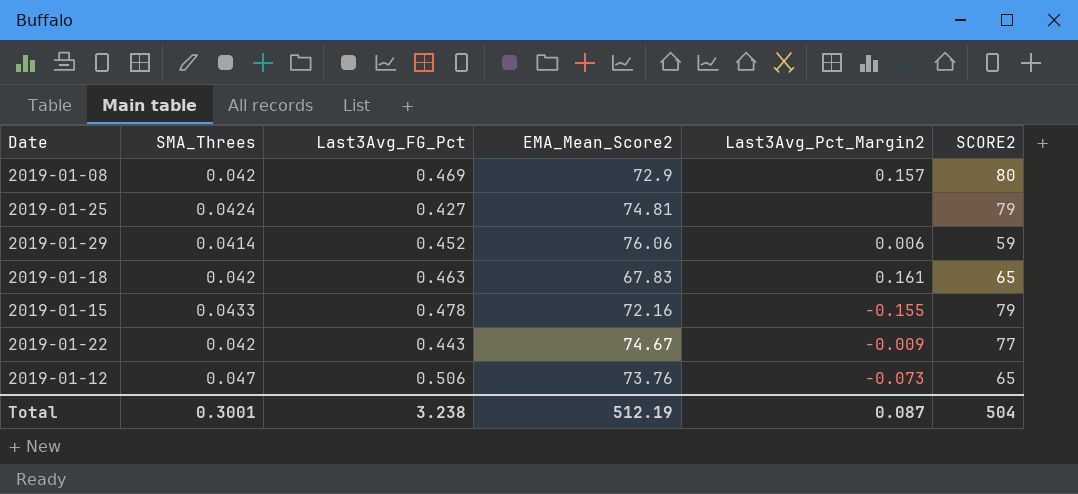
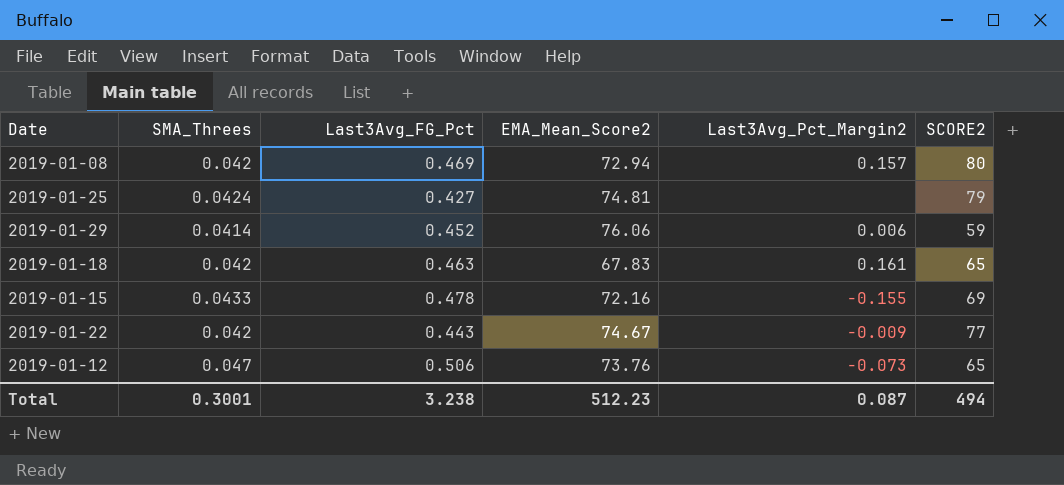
2019-01-08 | EMA_Mean_Score2: 72.9 -> 72.94
2019-01-15 | SCORE2: 79 -> 69
Total | EMA_Mean_Score2: 512.19 -> 512.23
Total | SCORE2: 504 -> 494

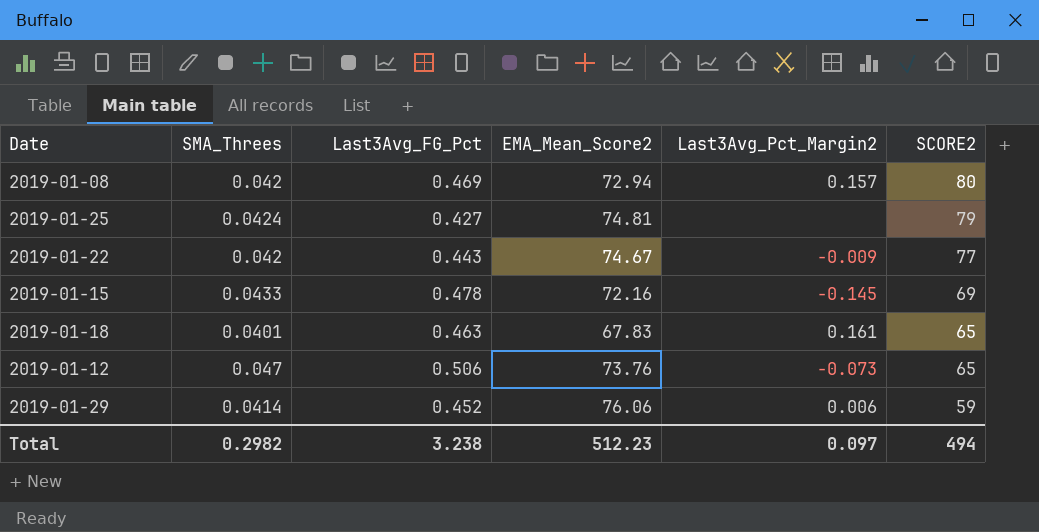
row order: none -> SCORE2 descending
2019-01-15 | Last3Avg_Pct_Margin2: -0.155 -> -0.145
2019-01-18 | SMA_Threes: 0.042 -> 0.0401
Total | SMA_Threes: 0.3001 -> 0.2982
Total | Last3Avg_Pct_Margin2: 0.087 -> 0.097

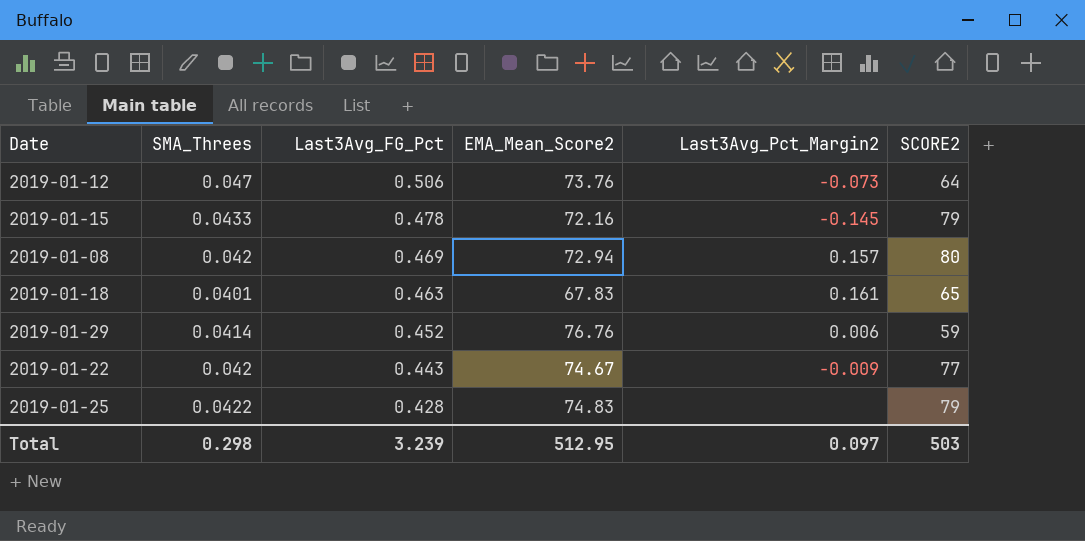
row order: SCORE2 descending -> Last3Avg_FG_Pct descending
2019-01-12 | SCORE2: 65 -> 64
2019-01-15 | SCORE2: 69 -> 79
2019-01-29 | EMA_Mean_Score2: 76.06 -> 76.76
2019-01-25 | SMA_Threes: 0.0424 -> 0.0422
2019-01-25 | Last3Avg_FG_Pct: 0.427 -> 0.428
2019-01-25 | EMA_Mean_Score2: 74.81 -> 74.83
Total | SMA_Threes: 0.2982 -> 0.298
Total | Last3Avg_FG_Pct: 3.238 -> 3.239
Total | EMA_Mean_Score2: 512.23 -> 512.95
Total | SCORE2: 494 -> 503

